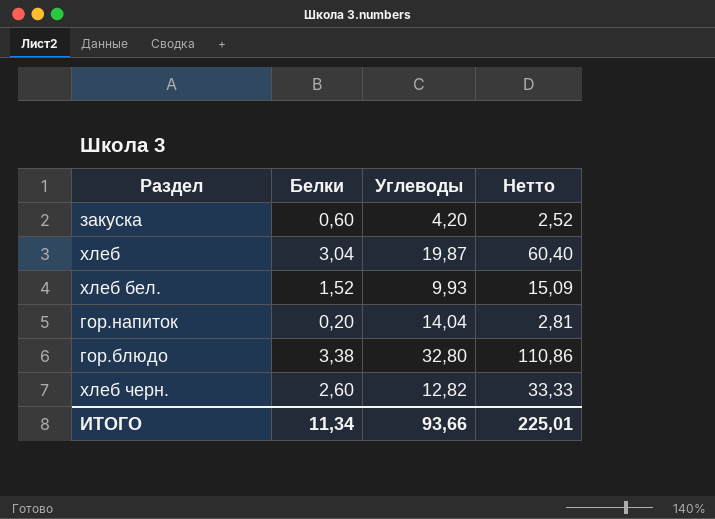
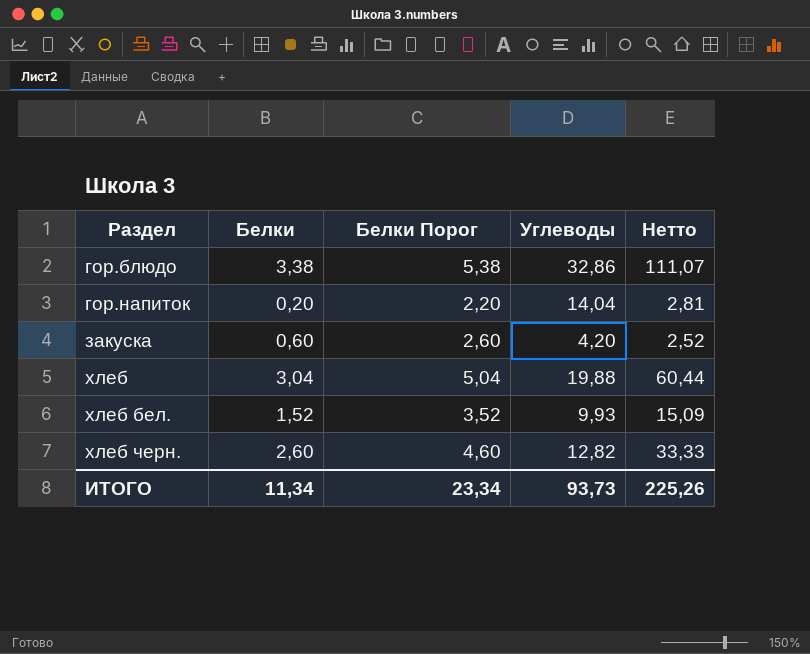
row order: none -> Раздел ascending
column Белки Порог | formula: none -> [Белки] + 2
гор.блюдо | Углеводы: 32,80 -> 32,86
гор.блюдо | Нетто: 110,86 -> 111,07
хлеб | Углеводы: 19,87 -> 19,88
хлеб | Нетто: 60,40 -> 60,44
ИТОГО | Углеводы: 93,66 -> 93,73
ИТОГО | Нетто: 225,01 -> 225,26

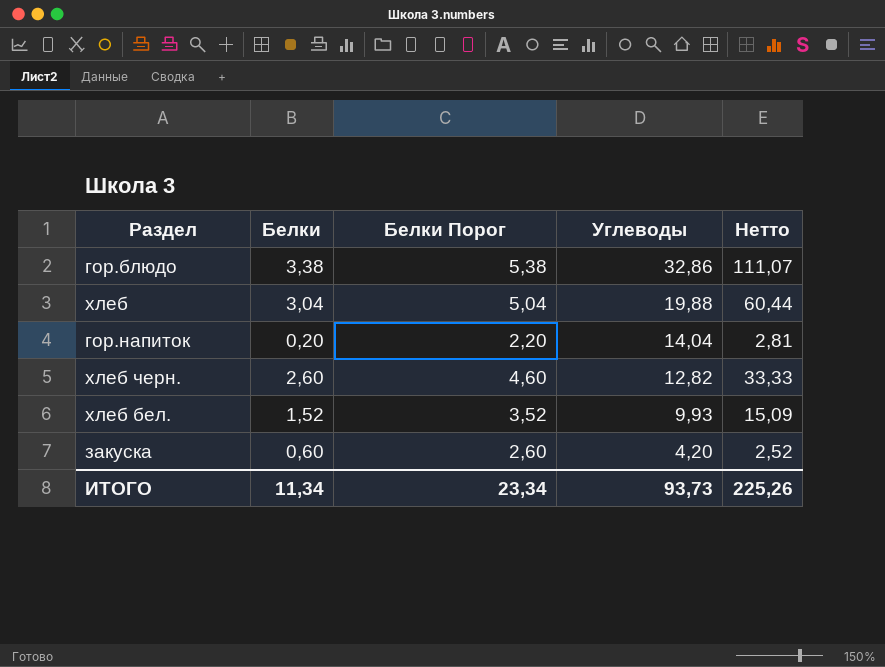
row order: Раздел ascending -> Углеводы descending

